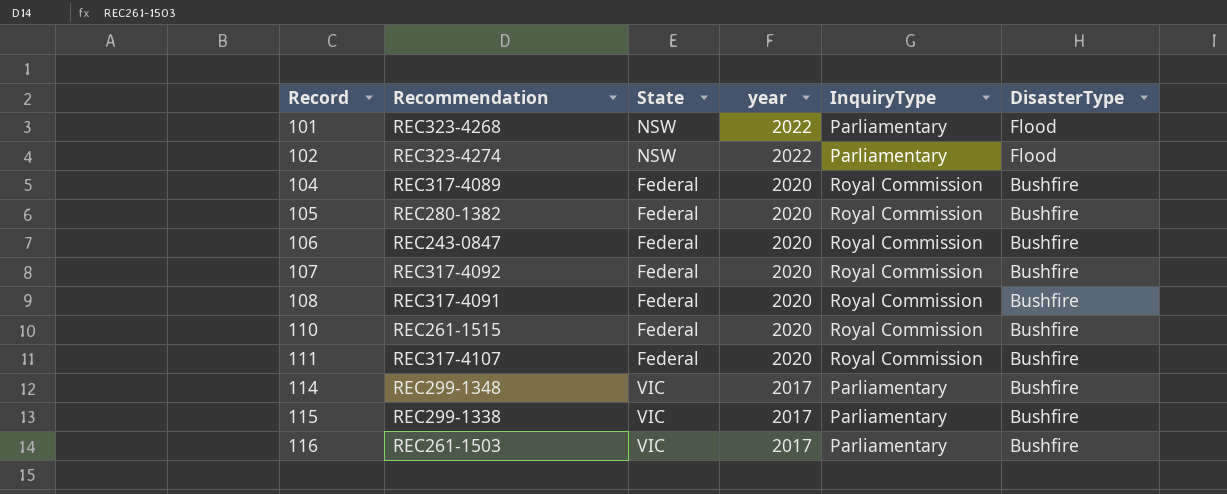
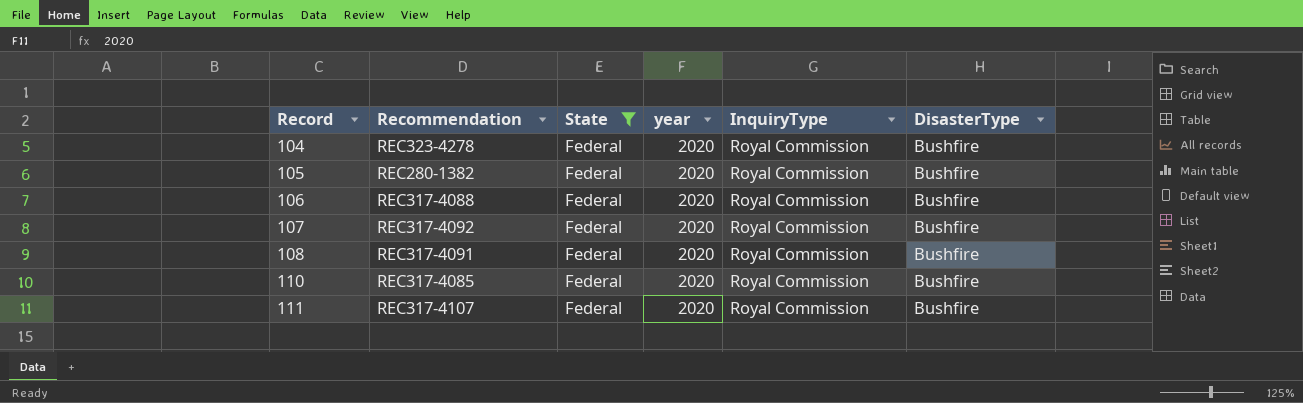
filter: none -> State = Federal
104 | Recommendation: REC317-4089 -> REC323-4278
106 | Recommendation: REC243-0847 -> REC317-4088
110 | Recommendation: REC261-1515 -> REC317-4085

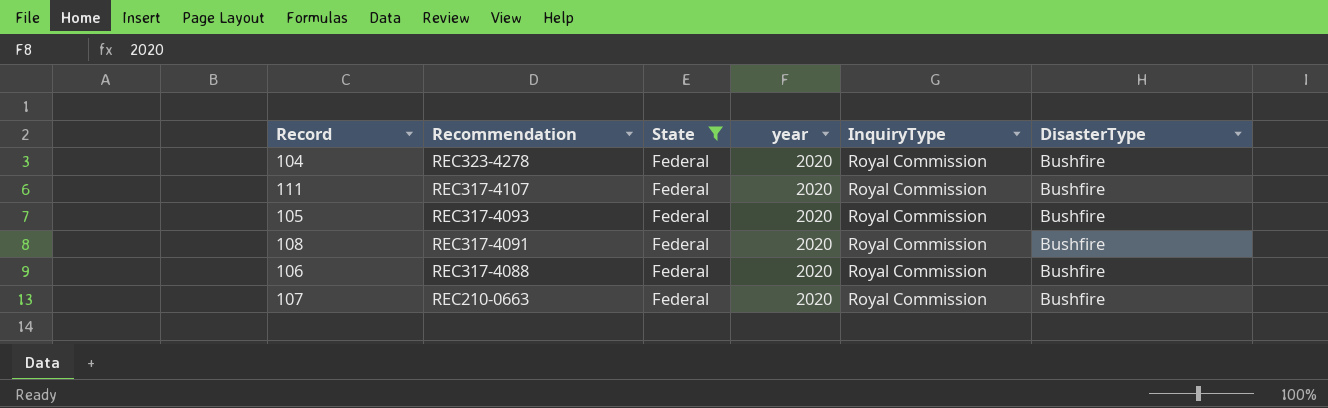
row order: Record ascending -> Recommendation descending
row 110: REC317-4085 | Federal | 2020 | Royal Commission | Bushfire -> none
105 | Recommendation: REC280-1382 -> REC317-4093
107 | Recommendation: REC317-4092 -> REC210-0663

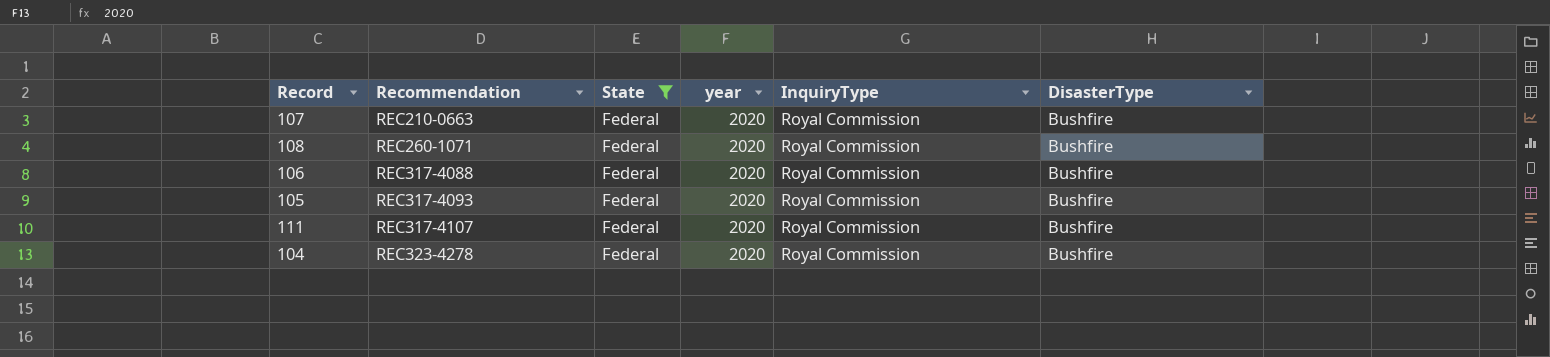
row order: Recommendation descending -> Recommendation ascending
108 | Recommendation: REC317-4091 -> REC260-1071

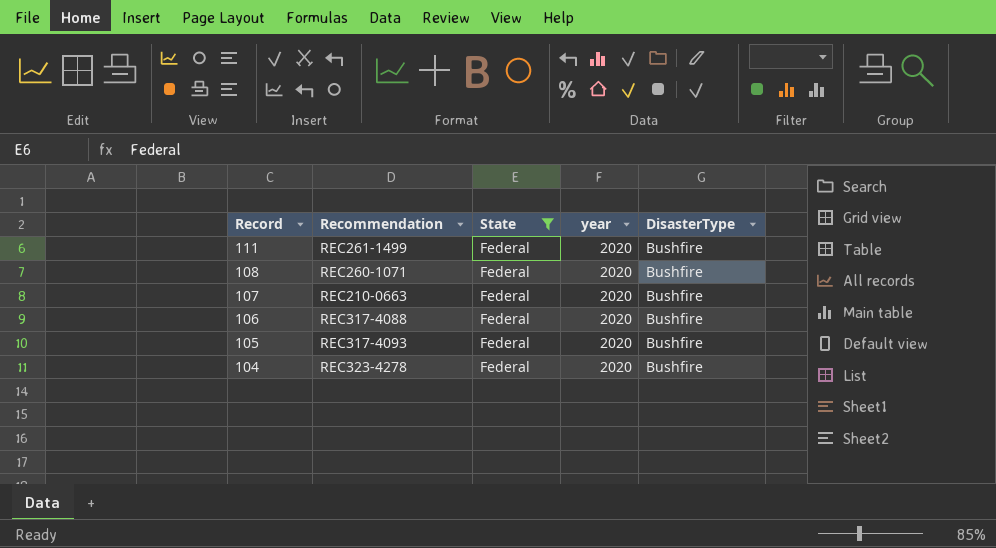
row order: Recommendation ascending -> Record descending
column InquiryType | position: 5 -> none
111 | Recommendation: REC317-4107 -> REC261-1499

